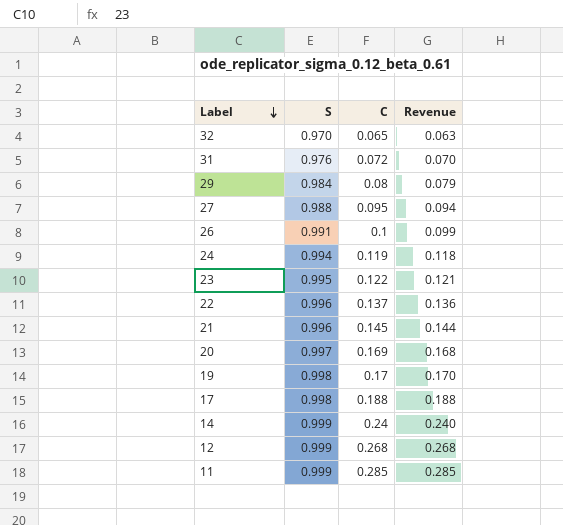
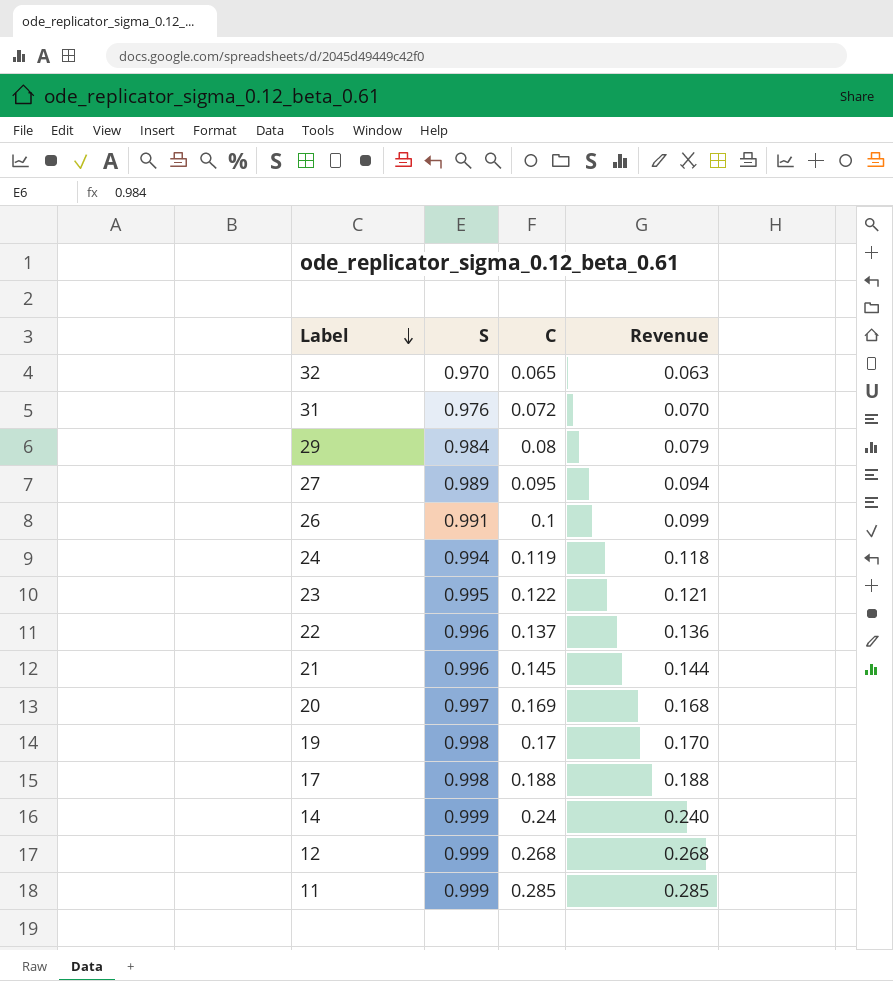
27 | S: 0.988 -> 0.989

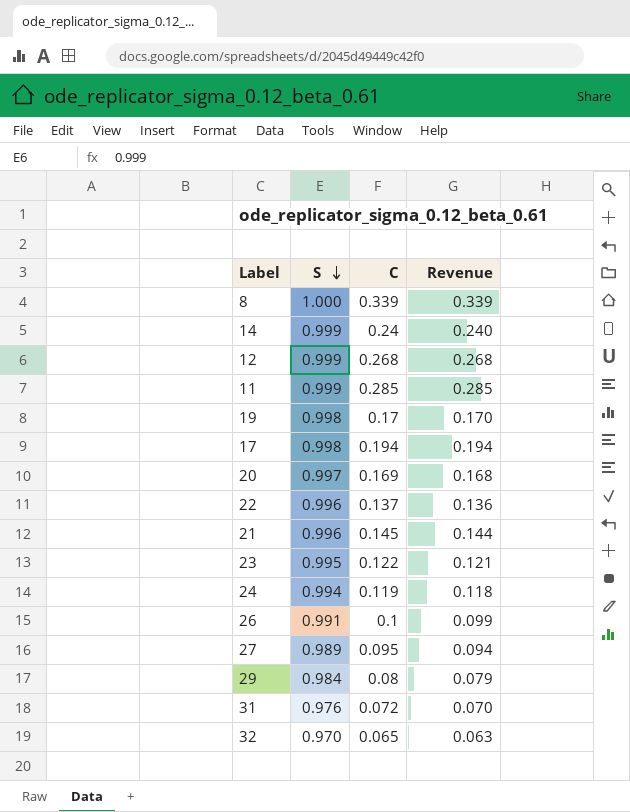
row order: Label descending -> S descending
row 8: none -> 1.000 | 0.339 | 0.339
17 | C: 0.188 -> 0.194
17 | Revenue: 0.188 -> 0.194

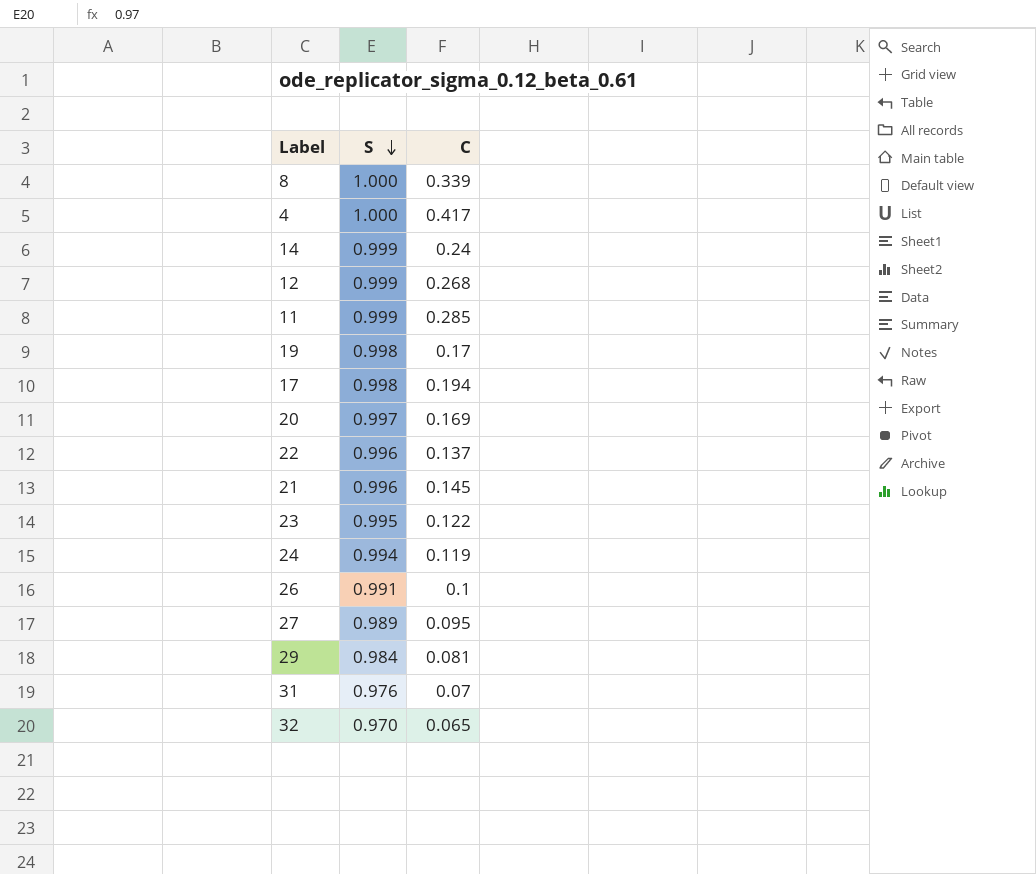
column Revenue | formula: [S] * [C] -> none
row 4: none -> 1.000 | 0.417
29 | C: 0.08 -> 0.081
31 | C: 0.072 -> 0.07

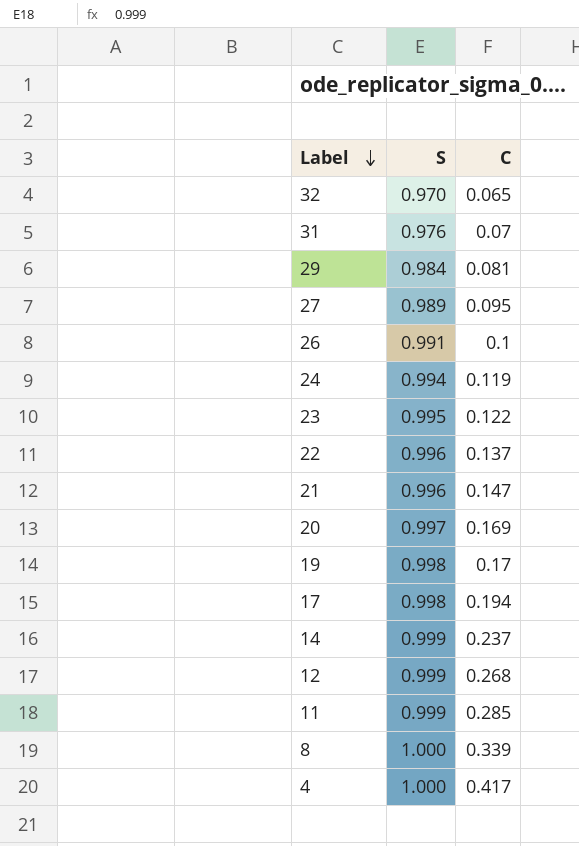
row order: S descending -> Label descending
21 | C: 0.145 -> 0.147
14 | C: 0.24 -> 0.237

